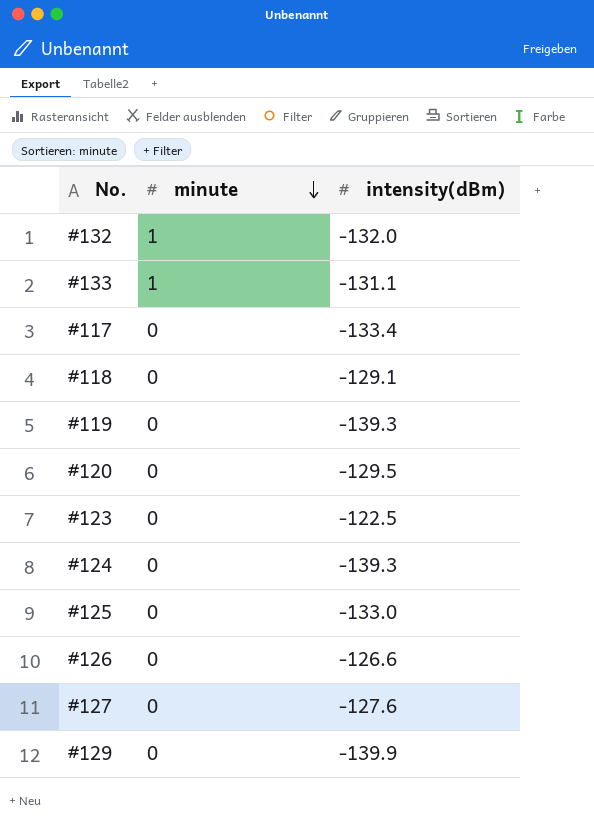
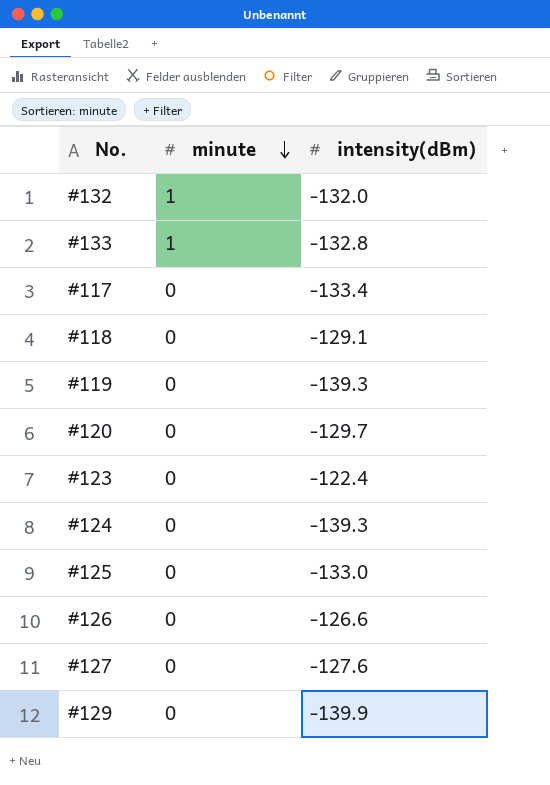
#133 | intensity(dBm): -131.1 -> -132.8
#120 | intensity(dBm): -129.5 -> -129.7
#123 | intensity(dBm): -122.5 -> -122.4

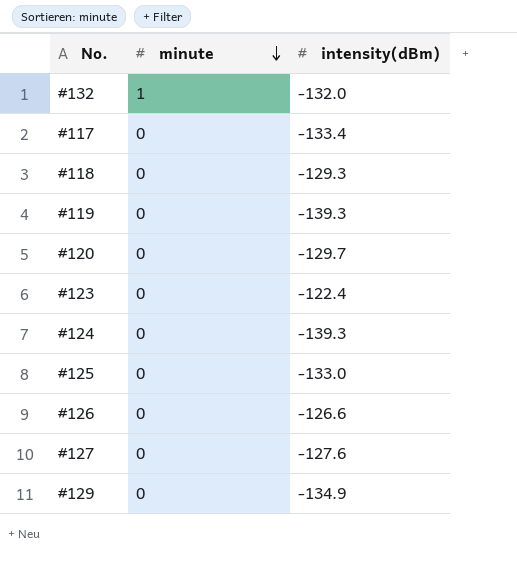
row #133: 1 | -132.8 -> none
#118 | intensity(dBm): -129.1 -> -129.3
#129 | intensity(dBm): -139.9 -> -134.9

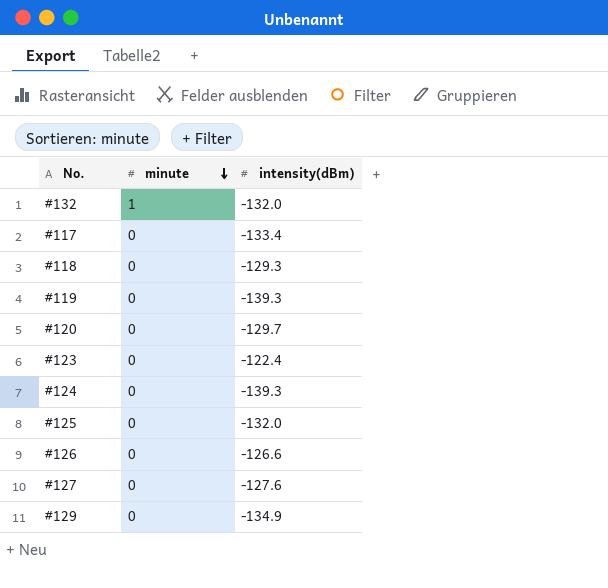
#125 | intensity(dBm): -133.0 -> -132.0

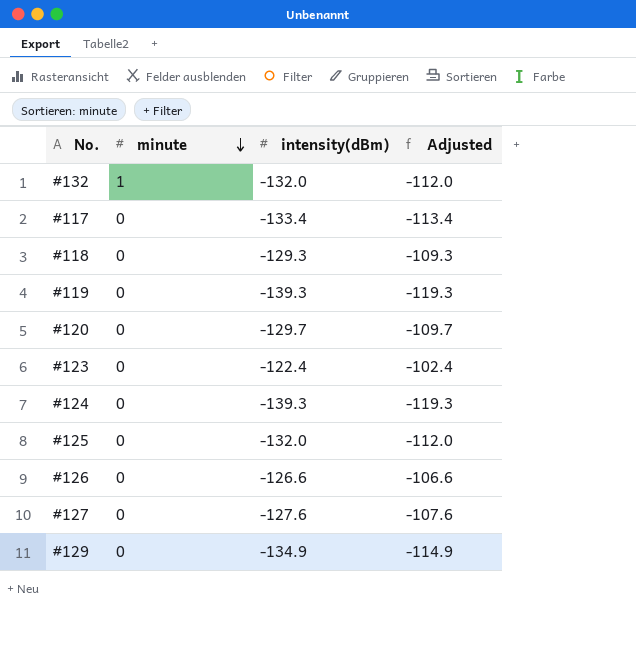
column Adjusted | formula: none -> [intensity(dBm)] + 20

